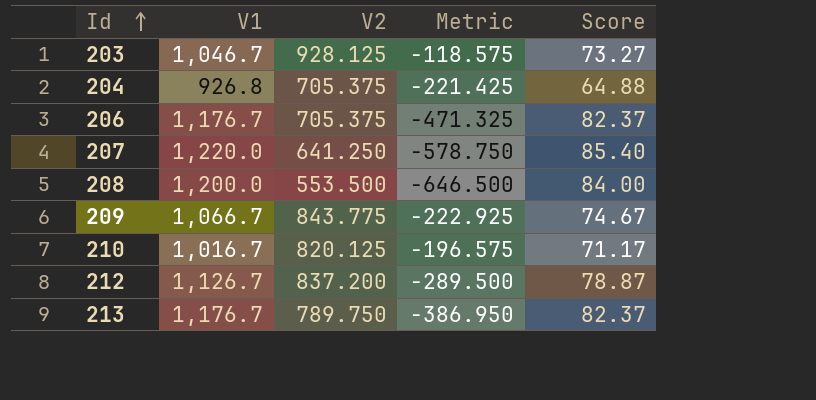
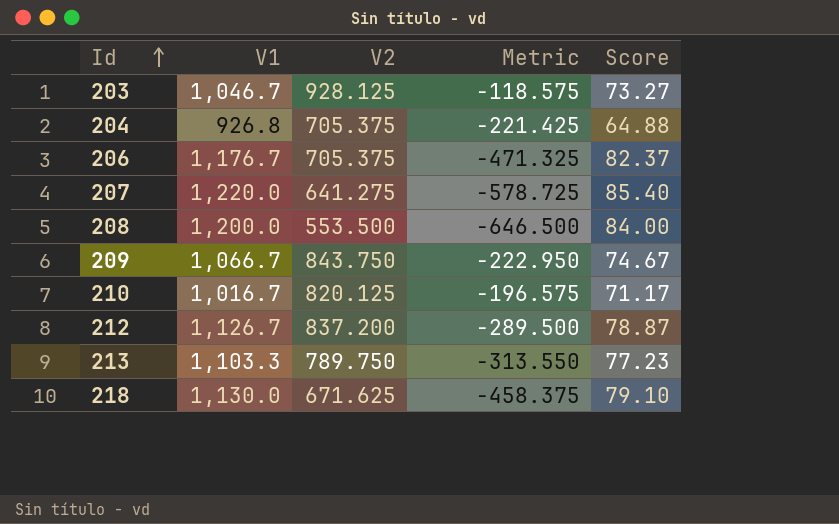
207 | V2: 641.250 -> 641.275
207 | Metric: -578.750 -> -578.725
209 | V2: 843.775 -> 843.750
209 | Metric: -222.925 -> -222.950
213 | V1: 1,176.7 -> 1,103.3
213 | Metric: -386.950 -> -313.550
213 | Score: 82.37 -> 77.23
row 218: none -> 1,130.0 | 671.625 | -458.375 | 79.10

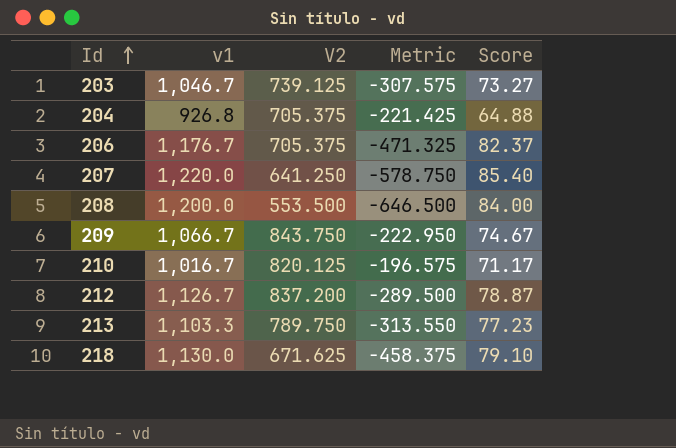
column name: V1 -> v1
203 | V2: 928.125 -> 739.125
203 | Metric: -118.575 -> -307.575
207 | V2: 641.275 -> 641.250
207 | Metric: -578.725 -> -578.750

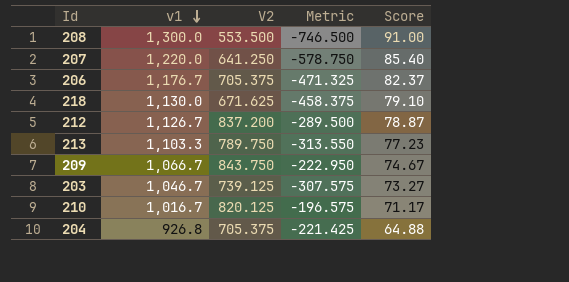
row order: Id ascending -> v1 descending
208 | v1: 1,200.0 -> 1,300.0
208 | Metric: -646.500 -> -746.500
208 | Score: 84.00 -> 91.00

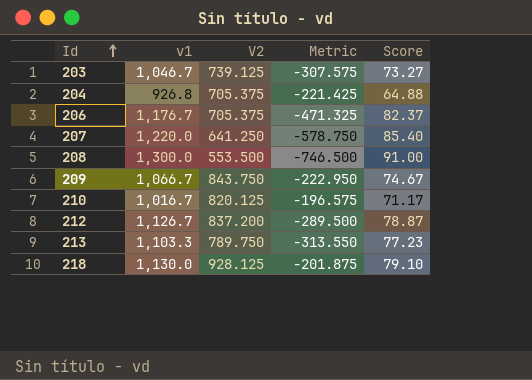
row order: v1 descending -> Id ascending
218 | V2: 671.625 -> 928.125
218 | Metric: -458.375 -> -201.875

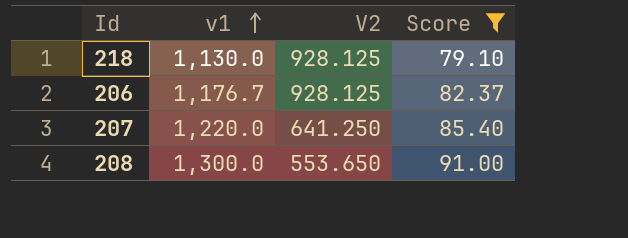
filter: none -> Score >= 79.10
row order: Id ascending -> v1 ascending
column Metric | formula: [V2] - [v1] -> none
206 | V2: 705.375 -> 928.125
208 | V2: 553.500 -> 553.650

